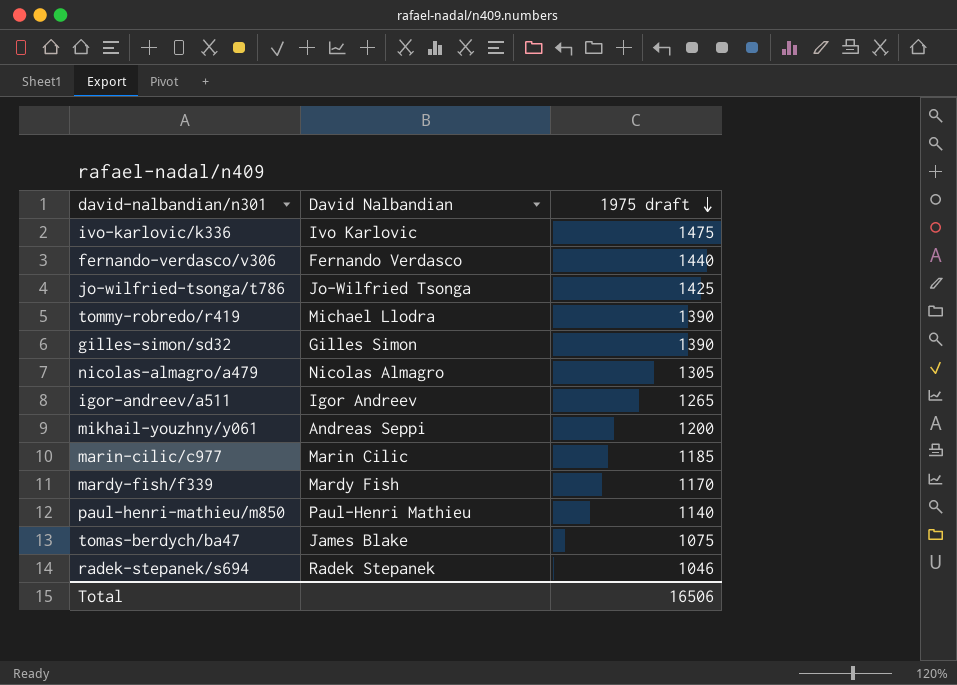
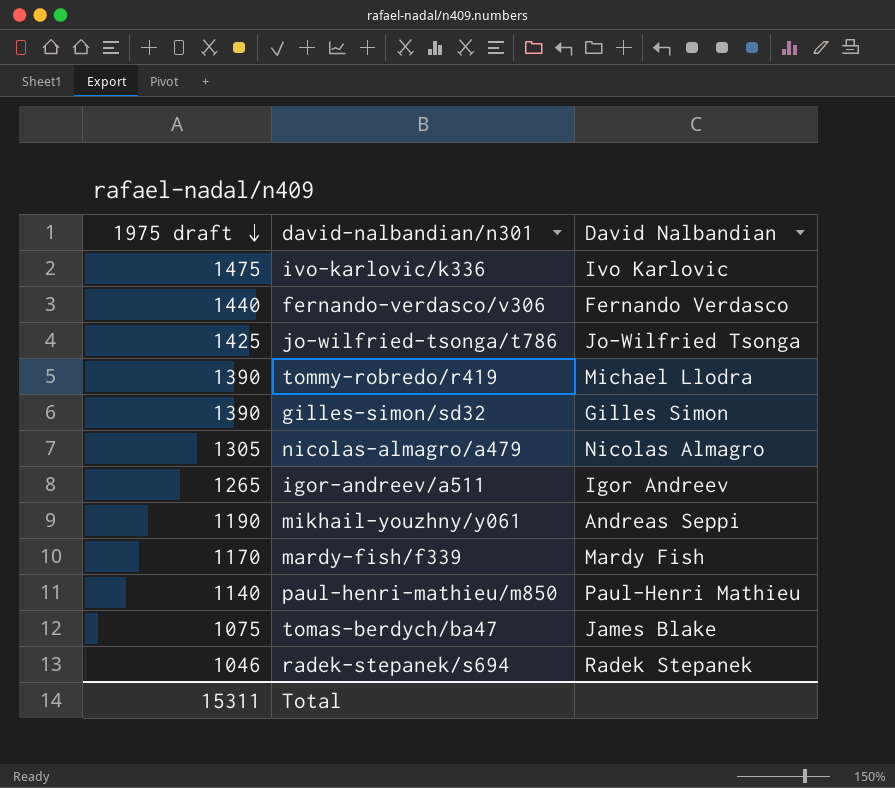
column 1975 draft | position: 3 -> 1
row marin-cilic/c977: Marin Cilic | 1185 -> none
mikhail-youzhny/y061 | 1975 draft: 1200 -> 1190
Total | 1975 draft: 16506 -> 15311

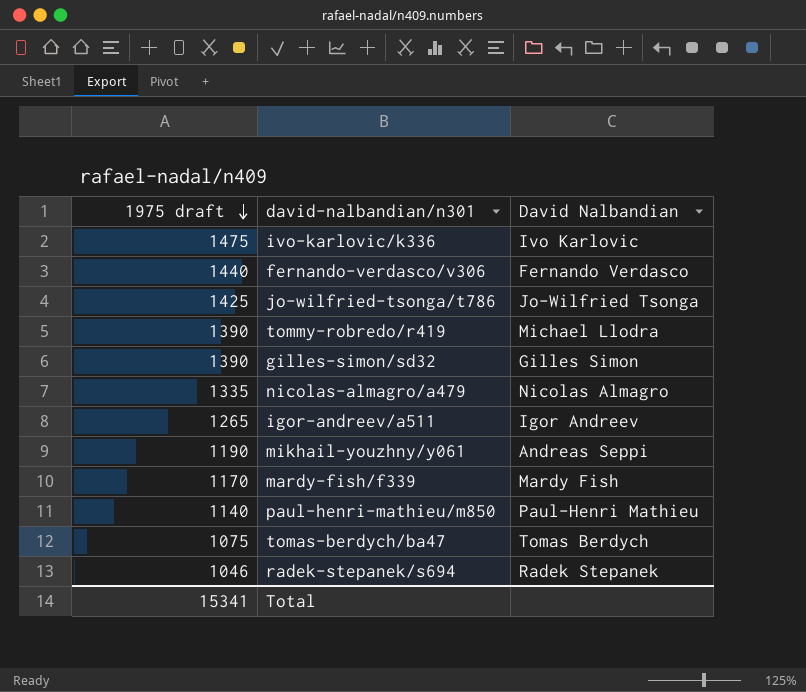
nicolas-almagro/a479 | 1975 draft: 1305 -> 1335
tomas-berdych/ba47 | David Nalbandian: James Blake -> Tomas Berdych
Total | 1975 draft: 15311 -> 15341

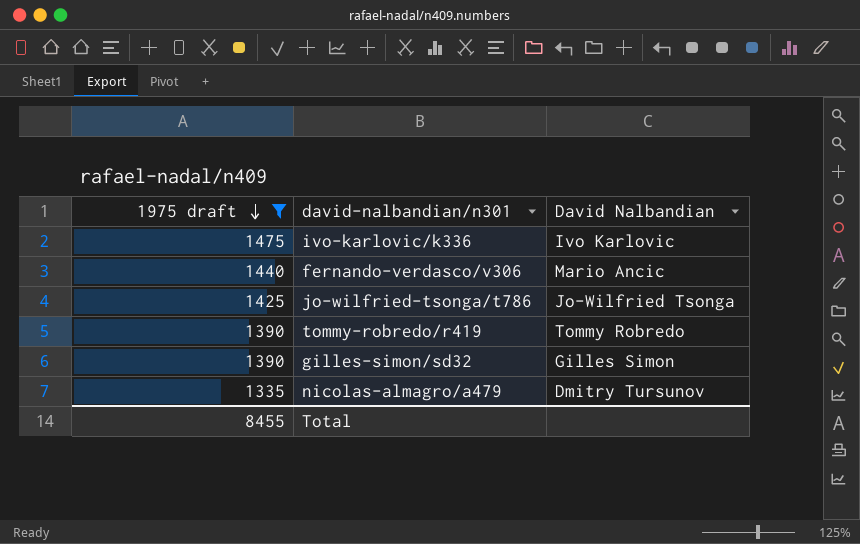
filter: none -> 1975 draft >= 1335
fernando-verdasco/v306 | David Nalbandian: Fernando Verdasco -> Mario Ancic
tommy-robredo/r419 | David Nalbandian: Michael Llodra -> Tommy Robredo
nicolas-almagro/a479 | David Nalbandian: Nicolas Almagro -> Dmitry Tursunov
Total | 1975 draft: 15341 -> 8455

